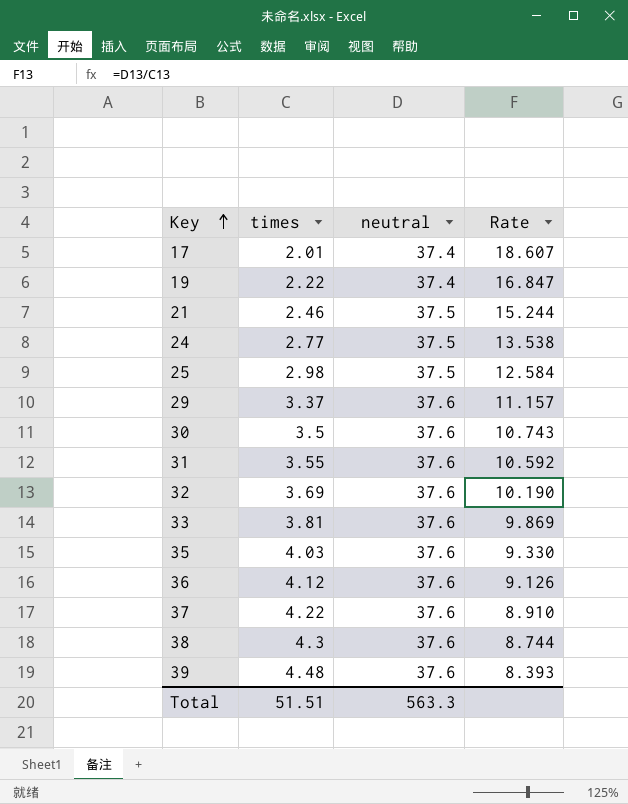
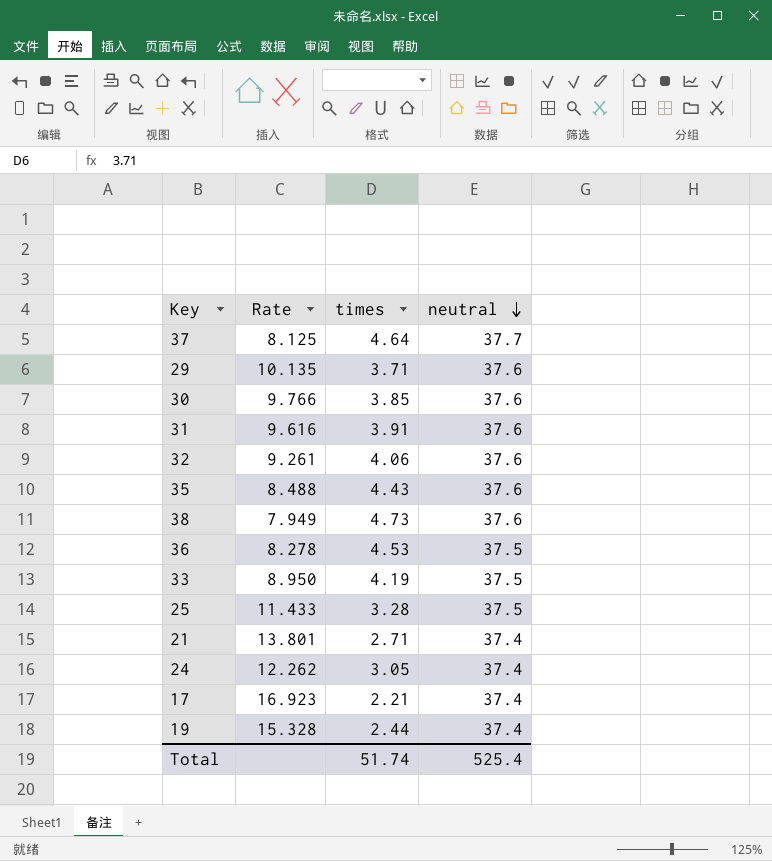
row order: Key ascending -> neutral descending
column Rate | position: 4 -> 2
row 39: 4.48 | 37.6 | 8.393 -> none
37 | Rate: 8.910 -> 8.125
37 | times: 4.22 -> 4.64
37 | neutral: 37.6 -> 37.7
29 | Rate: 11.157 -> 10.135
29 | times: 3.37 -> 3.71
30 | Rate: 10.743 -> 9.766
30 | times: 3.5 -> 3.85
31 | Rate: 10.592 -> 9.616
31 | times: 3.55 -> 3.91
32 | Rate: 10.190 -> 9.261
32 | times: 3.69 -> 4.06
35 | Rate: 9.330 -> 8.488
35 | times: 4.03 -> 4.43
38 | Rate: 8.744 -> 7.949
38 | times: 4.3 -> 4.73
36 | Rate: 9.126 -> 8.278
36 | times: 4.12 -> 4.53
36 | neutral: 37.6 -> 37.5
33 | Rate: 9.869 -> 8.950
33 | times: 3.81 -> 4.19
33 | neutral: 37.6 -> 37.5
25 | Rate: 12.584 -> 11.433
25 | times: 2.98 -> 3.28
21 | Rate: 15.244 -> 13.801
21 | times: 2.46 -> 2.71
21 | neutral: 37.5 -> 37.4
24 | Rate: 13.538 -> 12.262
24 | times: 2.77 -> 3.05
24 | neutral: 37.5 -> 37.4
17 | Rate: 18.607 -> 16.923
17 | times: 2.01 -> 2.21
19 | Rate: 16.847 -> 15.328
19 | times: 2.22 -> 2.44
Total | times: 51.51 -> 51.74
Total | neutral: 563.3 -> 525.4

